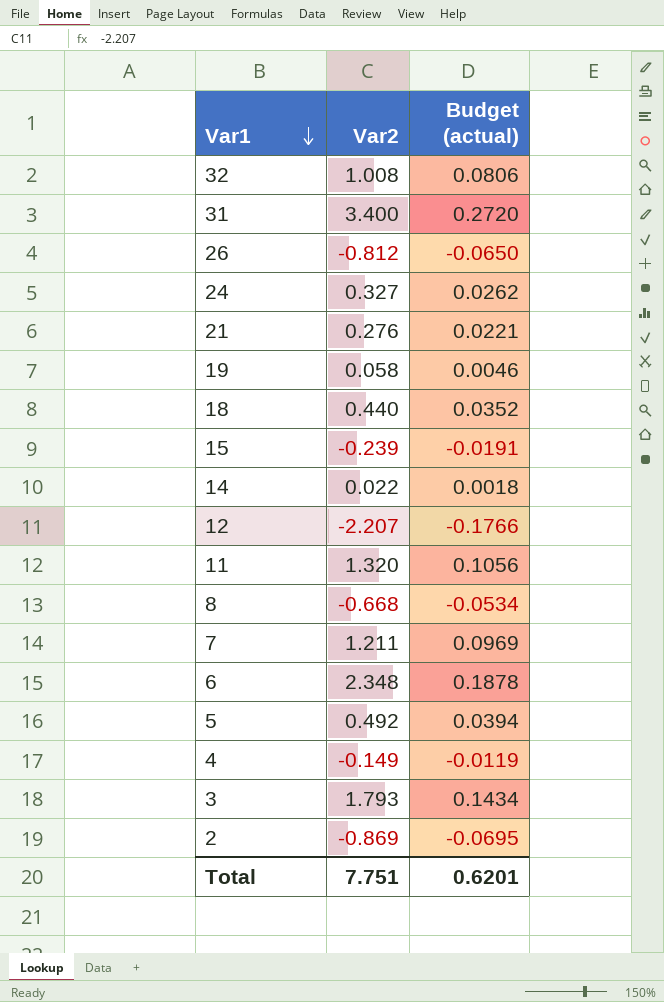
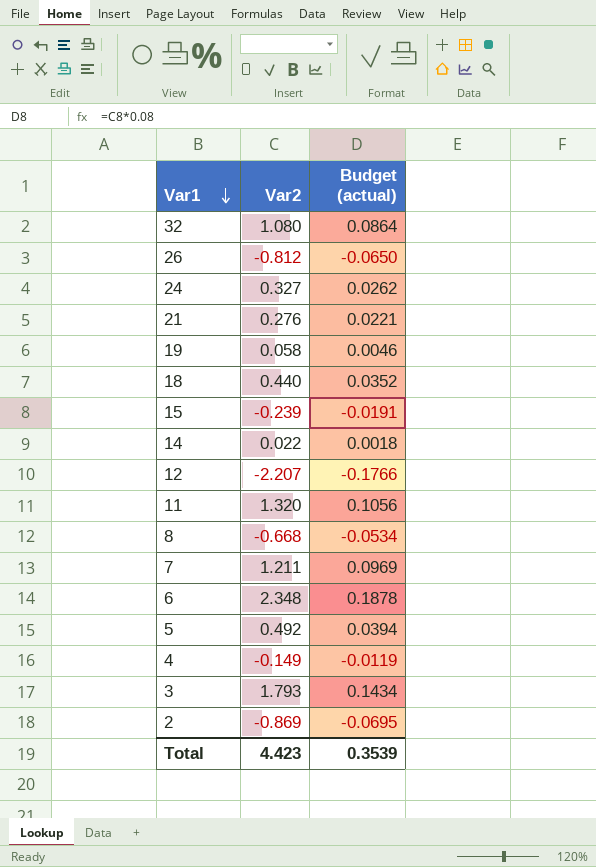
row 31: 3.400 | 0.2720 -> none
32 | Var2: 1.008 -> 1.080
32 | Budget (actual): 0.0806 -> 0.0864
Total | Var2: 7.751 -> 4.423
Total | Budget (actual): 0.6201 -> 0.3539

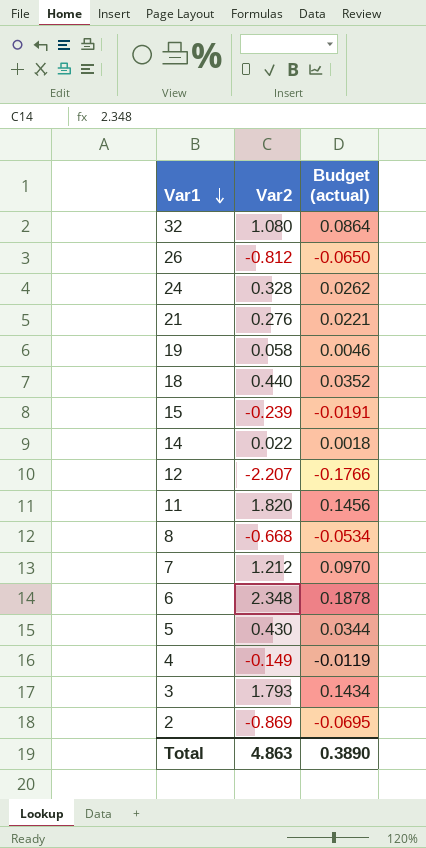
24 | Var2: 0.327 -> 0.328
11 | Var2: 1.320 -> 1.820
11 | Budget (actual): 0.1056 -> 0.1456
7 | Var2: 1.211 -> 1.212
7 | Budget (actual): 0.0969 -> 0.0970
5 | Var2: 0.492 -> 0.430
5 | Budget (actual): 0.0394 -> 0.0344
Total | Var2: 4.423 -> 4.863
Total | Budget (actual): 0.3539 -> 0.3890

